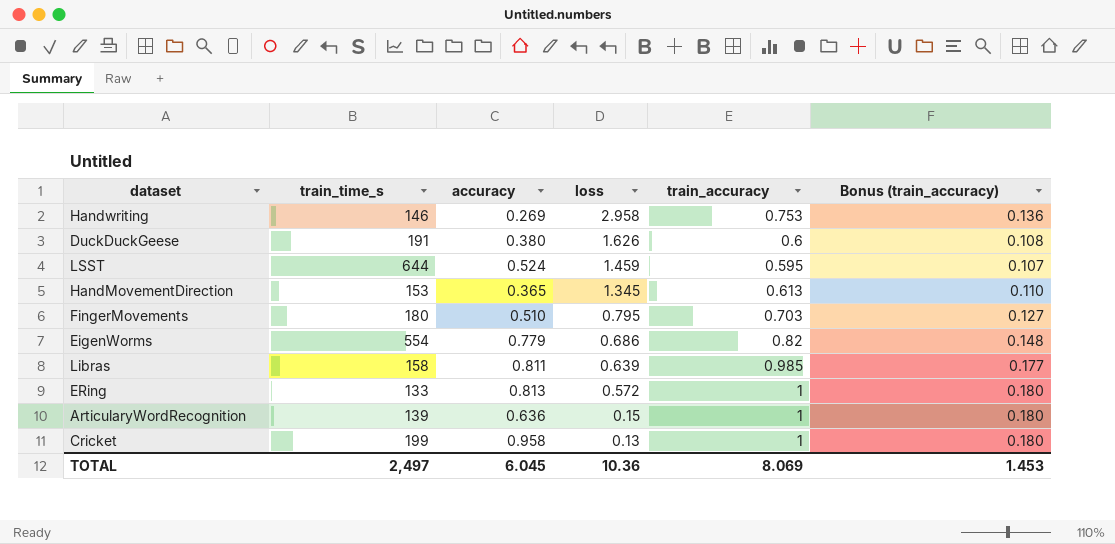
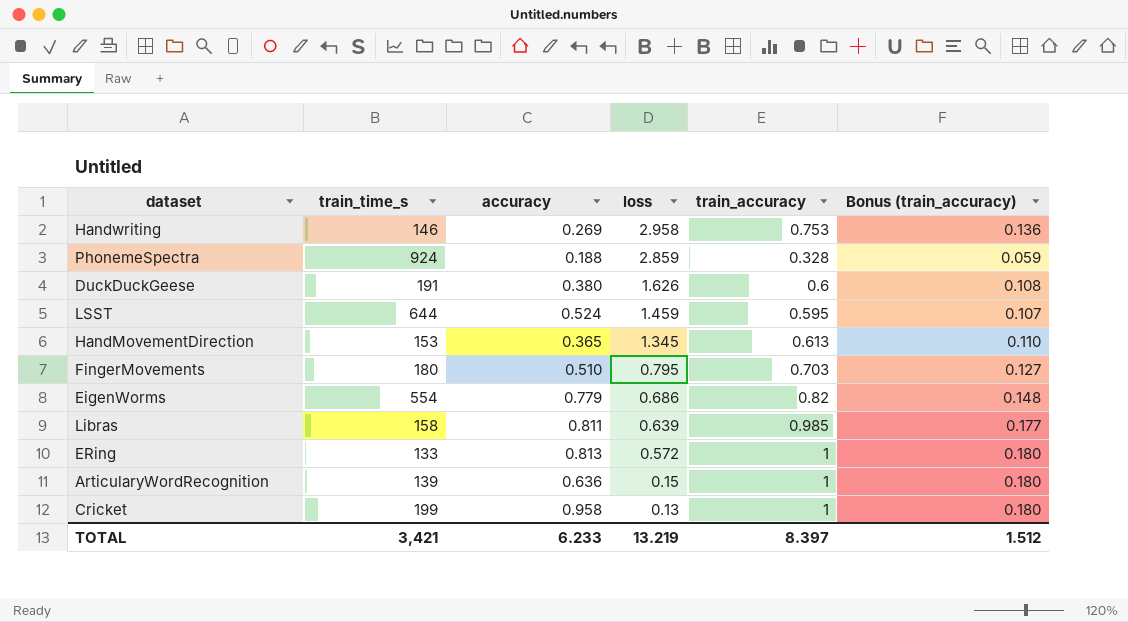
row PhonemeSpectra: none -> 924 | 0.188 | 2.859 | 0.328 | 0.059
TOTAL | train_time_s: 2,497 -> 3,421
TOTAL | accuracy: 6.045 -> 6.233
TOTAL | loss: 10.36 -> 13.219
TOTAL | train_accuracy: 8.069 -> 8.397
TOTAL | Bonus (train_accuracy): 1.453 -> 1.512

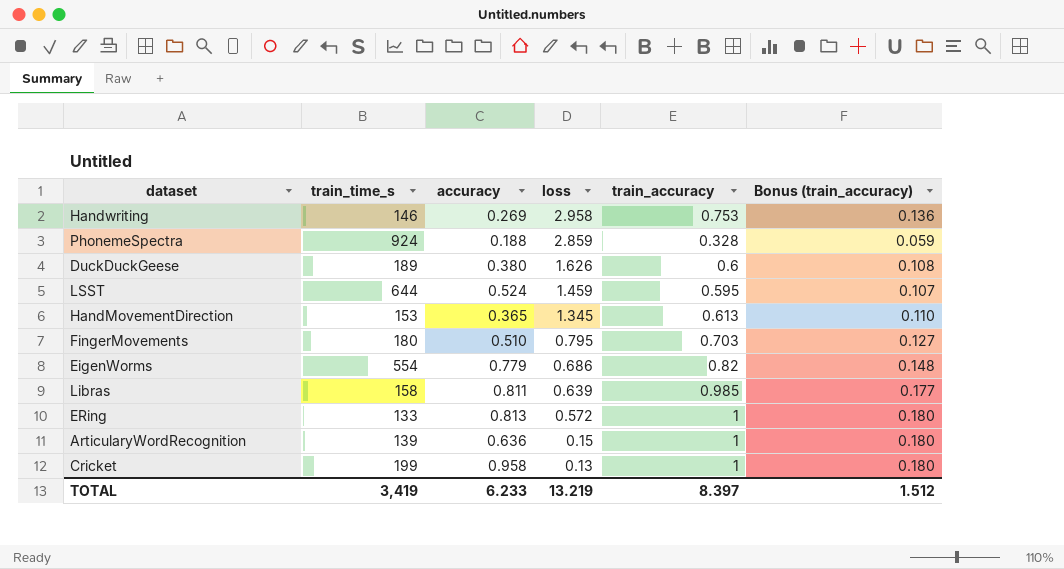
DuckDuckGeese | train_time_s: 191 -> 189
TOTAL | train_time_s: 3,421 -> 3,419

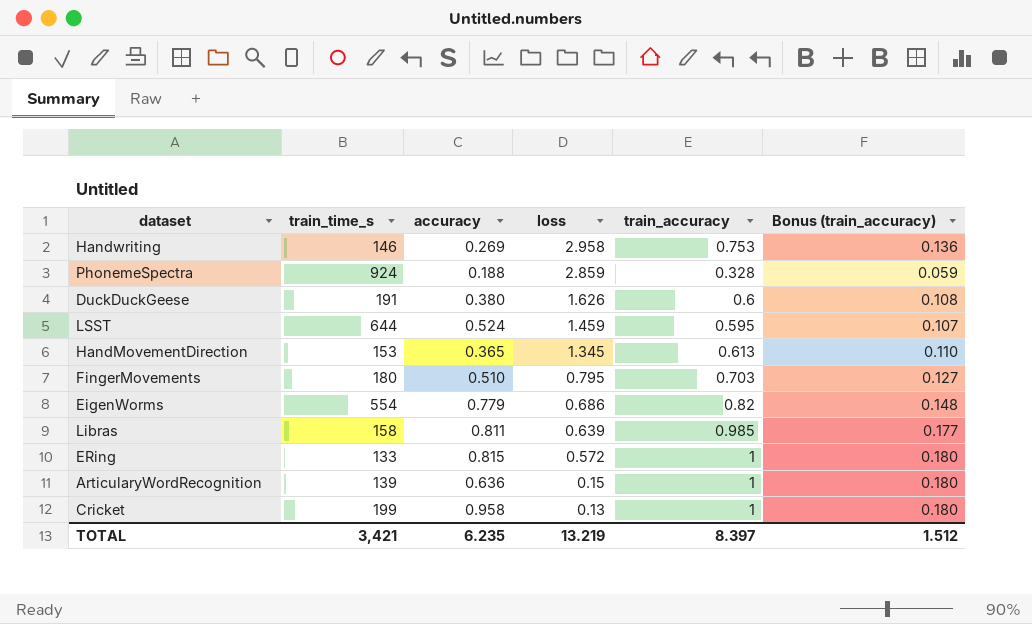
DuckDuckGeese | train_time_s: 189 -> 191
ERing | accuracy: 0.813 -> 0.815
TOTAL | train_time_s: 3,419 -> 3,421
TOTAL | accuracy: 6.233 -> 6.235

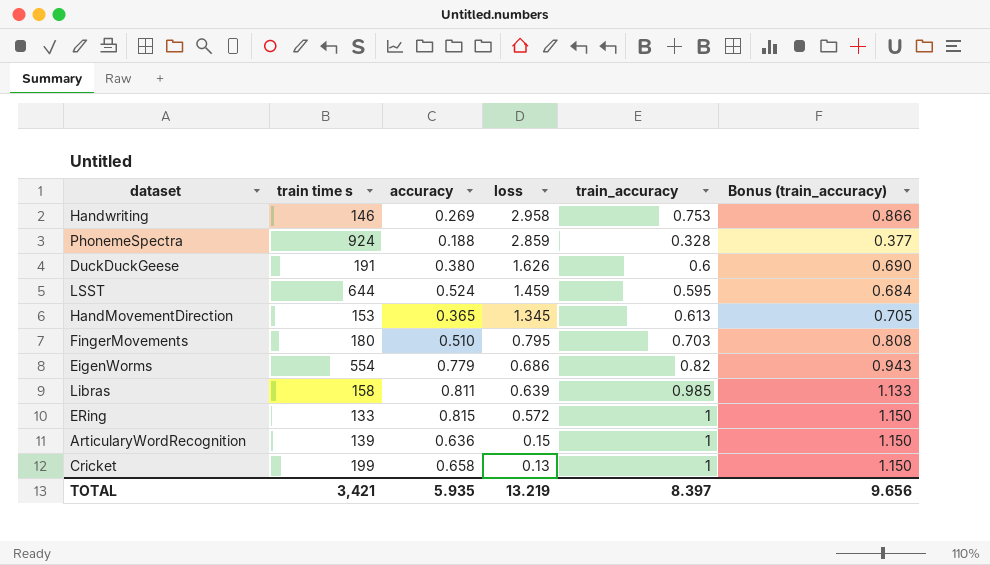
column name: train_time_s -> train time s
column Bonus (train_accuracy) | formula: [train_accuracy] * 0.18 -> [train_accuracy] * 1.15
Cricket | accuracy: 0.958 -> 0.658
TOTAL | accuracy: 6.235 -> 5.935
TOTAL | Bonus (train_accuracy): 1.512 -> 9.656

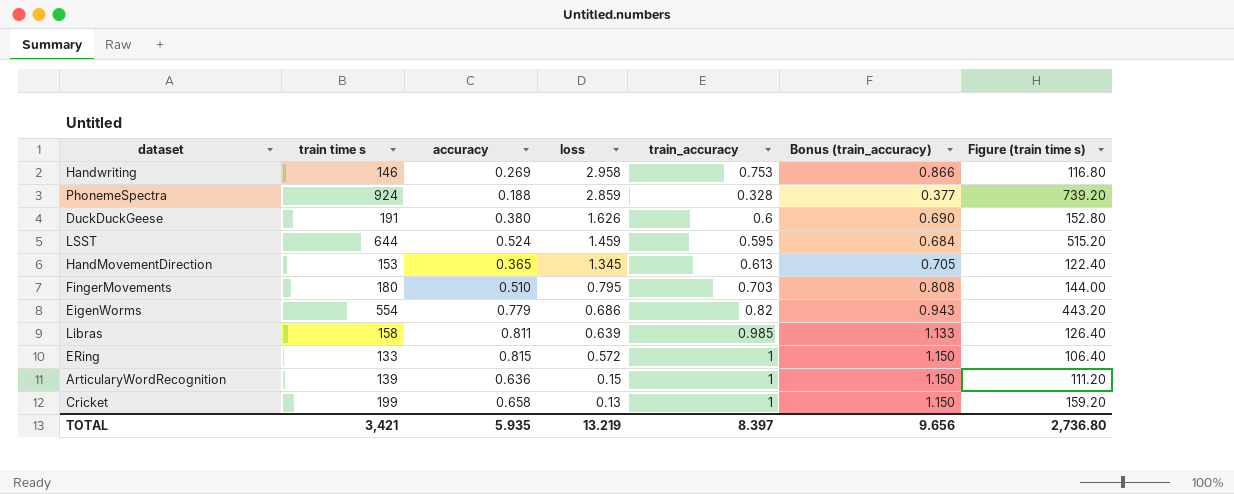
column Figure (train time s) | formula: none -> [train time s] * 0.8

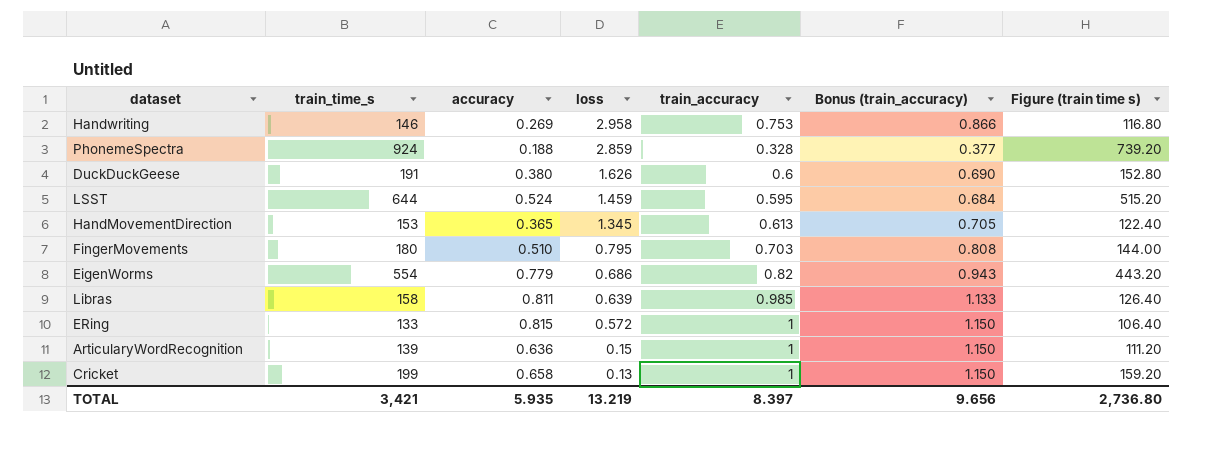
column name: train time s -> train_time_s

